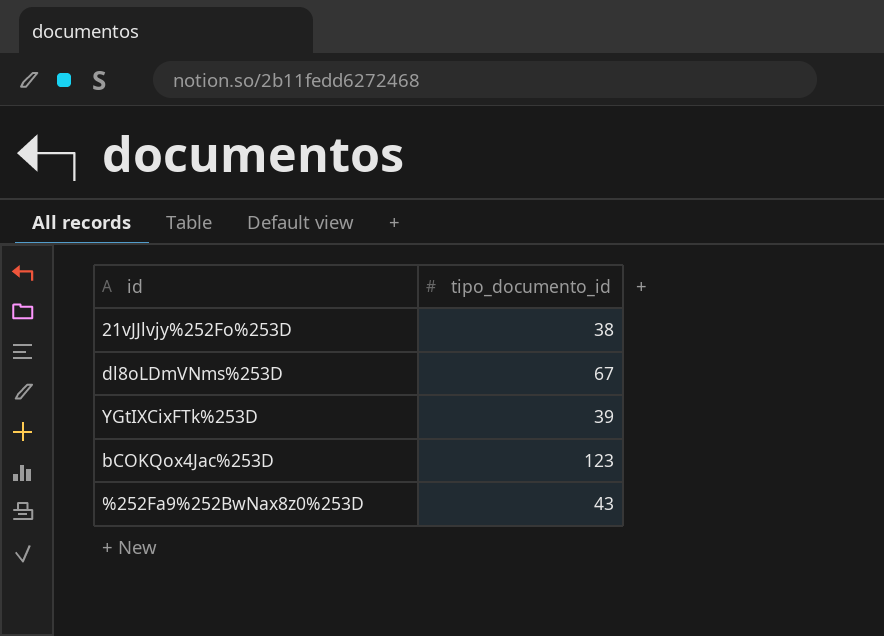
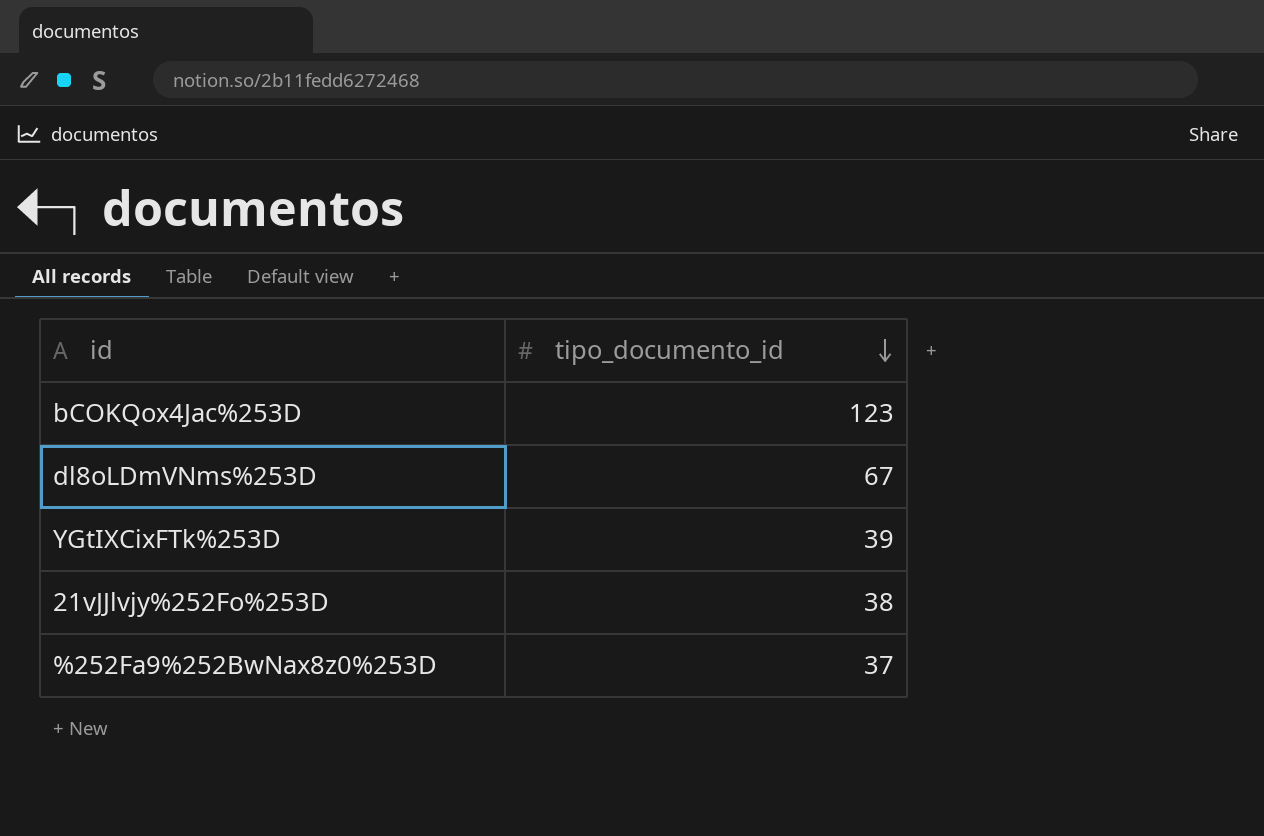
row order: none -> tipo_documento_id descending
%252Fa9%252BwNax8z0%253D | tipo_documento_id: 43 -> 37

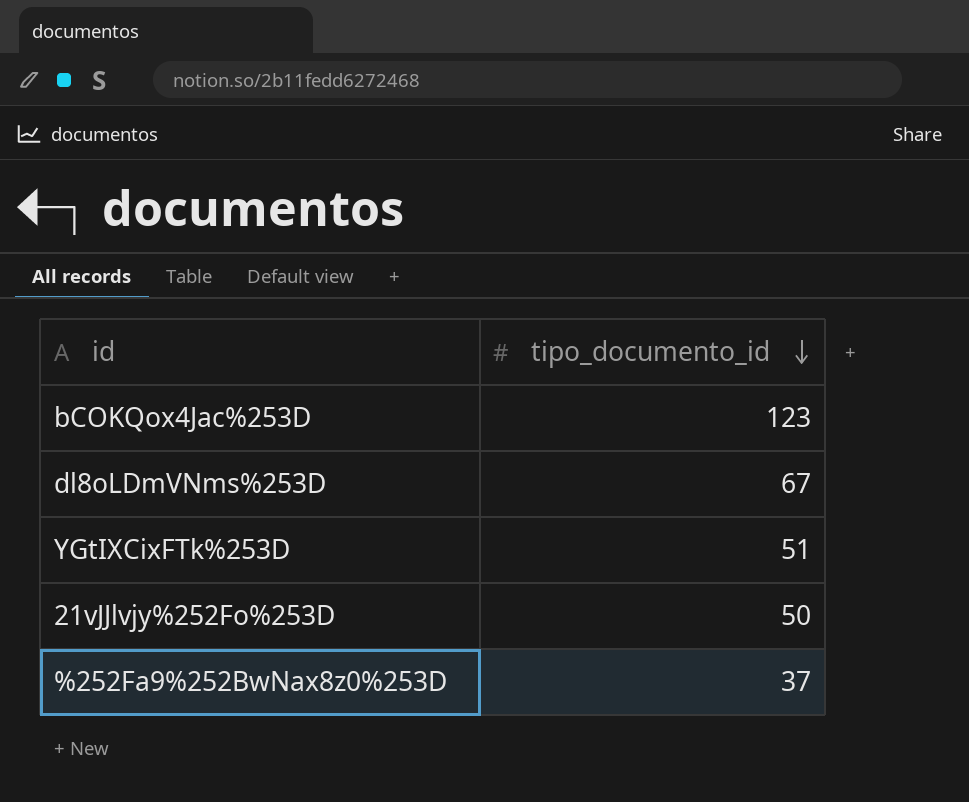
YGtIXCixFTk%253D | tipo_documento_id: 39 -> 51
21vJJlvjy%252Fo%253D | tipo_documento_id: 38 -> 50

